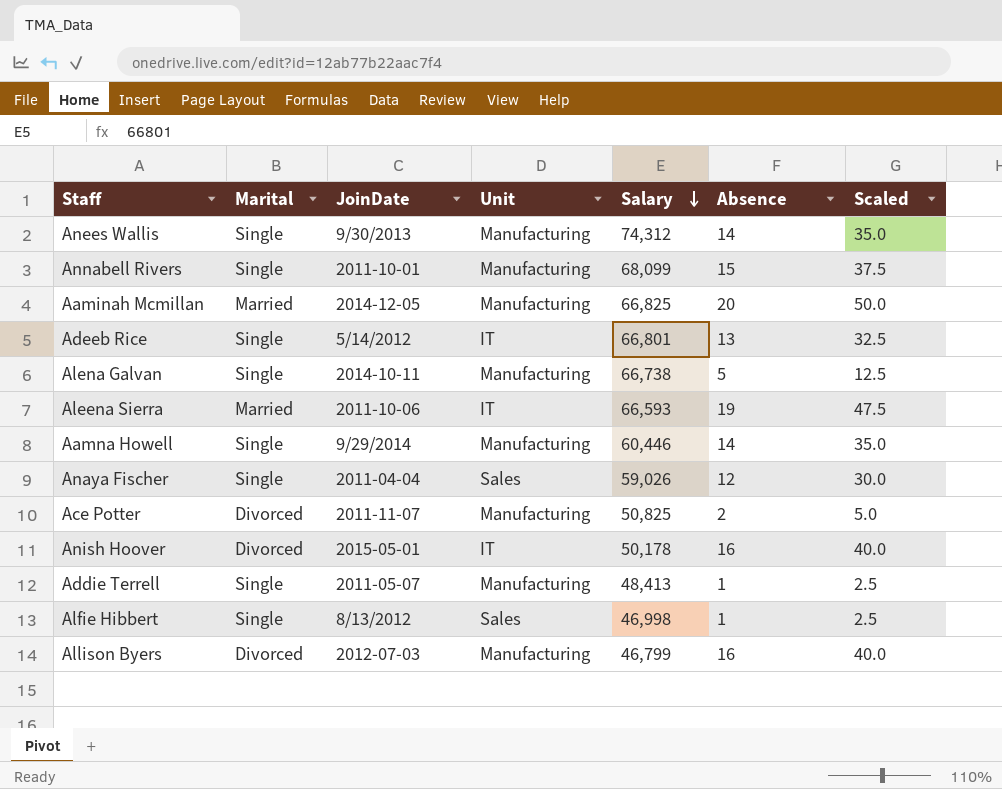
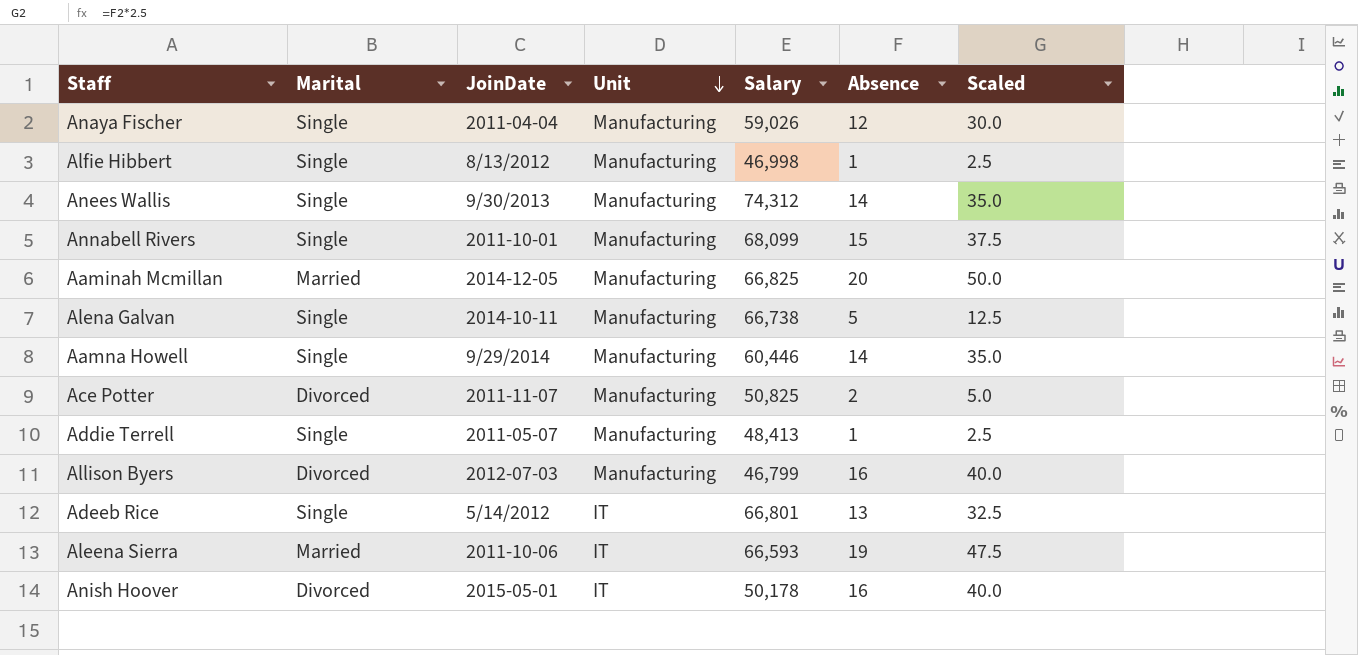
row order: Salary descending -> Unit descending
Anaya Fischer | Unit: Sales -> Manufacturing
Alfie Hibbert | Unit: Sales -> Manufacturing

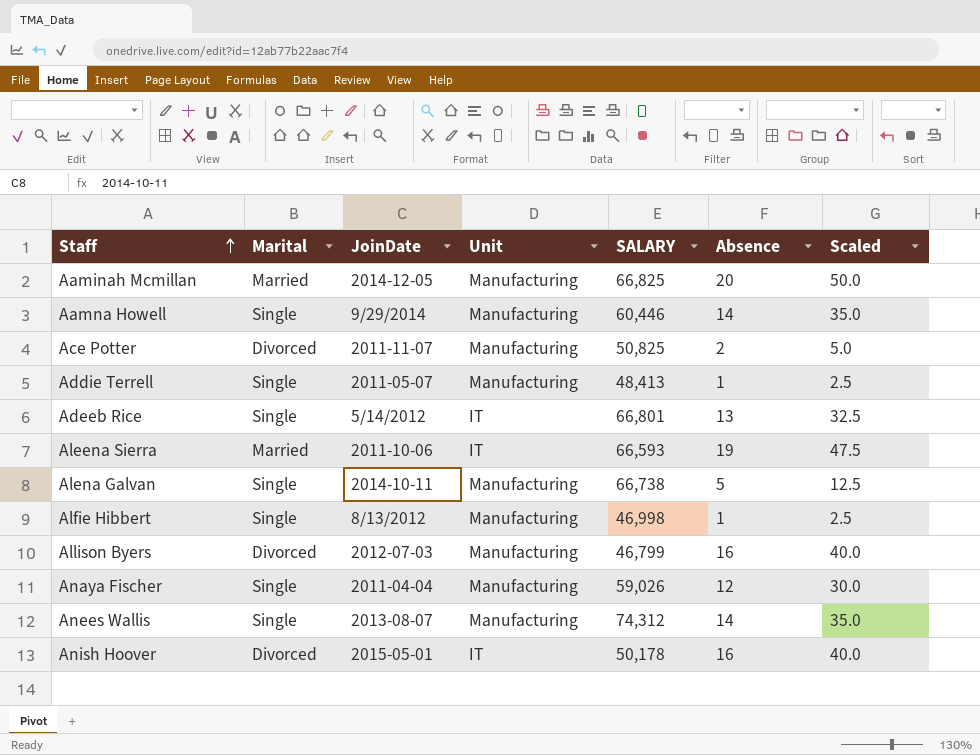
row order: Unit descending -> Staff ascending
column name: Salary -> SALARY
row Annabell Rivers: Single | 2011-10-01 | Manufacturing | 68,099 | 15 | 37.5 -> none
Anees Wallis | JoinDate: 9/30/2013 -> 2013-08-07

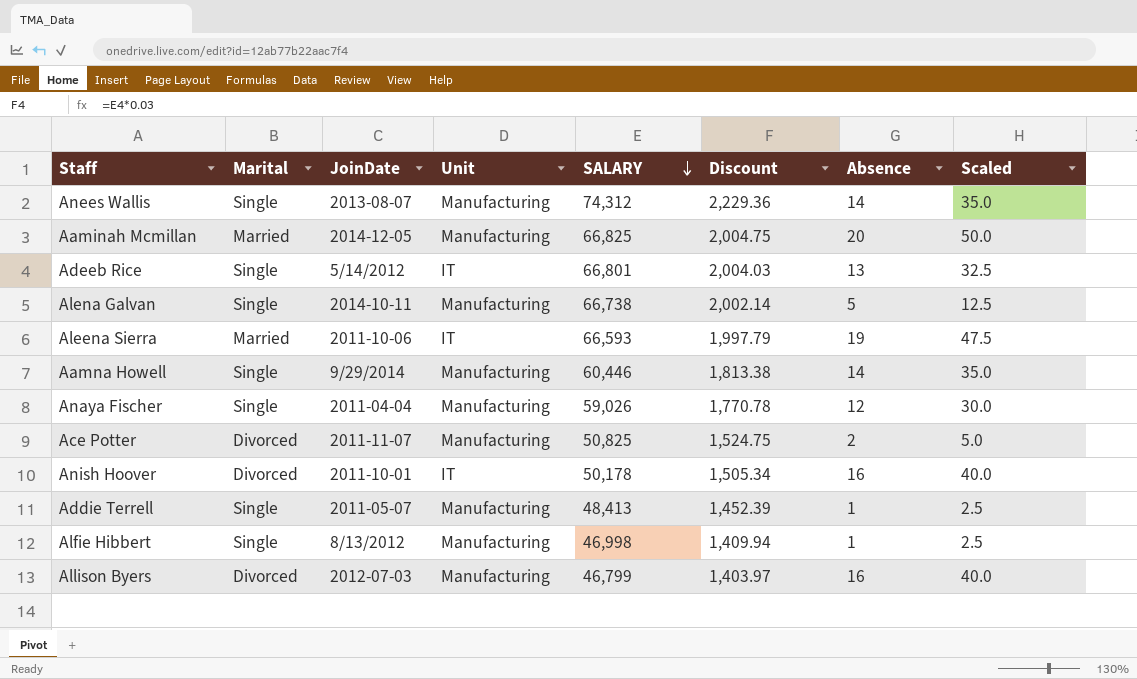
row order: Staff ascending -> SALARY descending
column Discount | formula: none -> [SALARY] * 0.03
Anish Hoover | JoinDate: 2015-05-01 -> 2011-10-01

